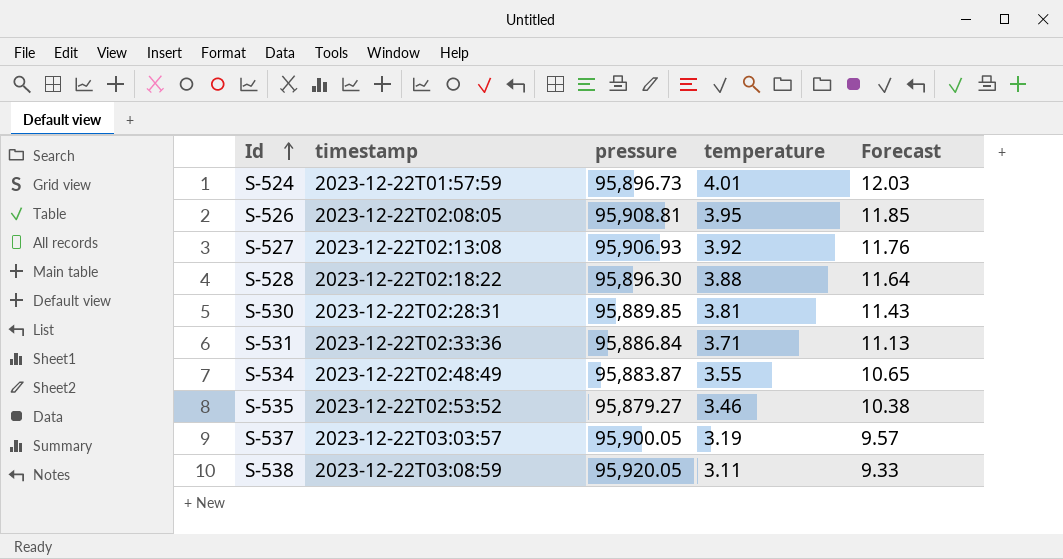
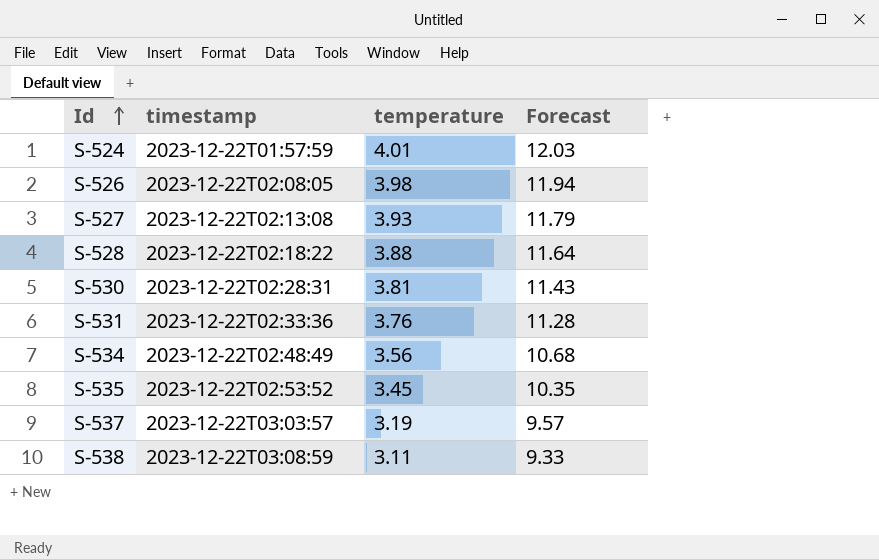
column pressure | position: 3 -> none
S-526 | temperature: 3.95 -> 3.98
S-526 | Forecast: 11.85 -> 11.94
S-527 | temperature: 3.92 -> 3.93
S-527 | Forecast: 11.76 -> 11.79
S-531 | temperature: 3.71 -> 3.76
S-531 | Forecast: 11.13 -> 11.28
S-534 | temperature: 3.55 -> 3.56
S-534 | Forecast: 10.65 -> 10.68
S-535 | temperature: 3.46 -> 3.45
S-535 | Forecast: 10.38 -> 10.35

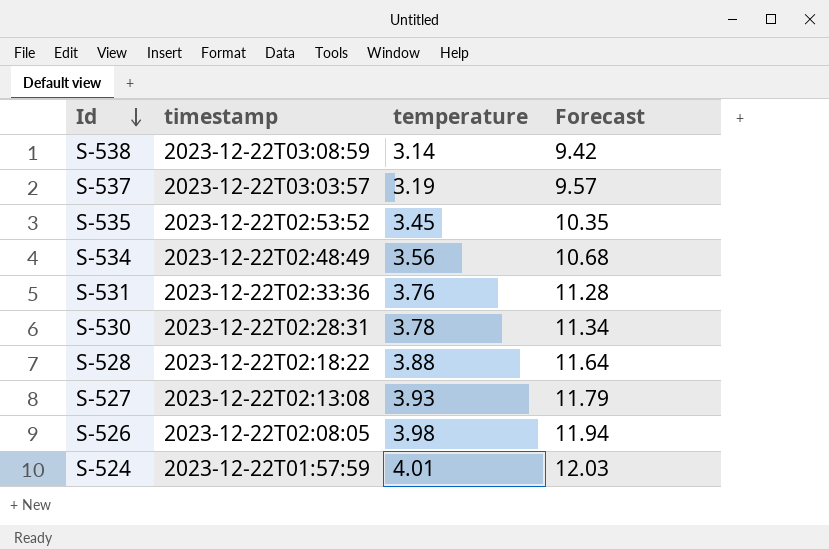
row order: Id ascending -> Id descending
S-538 | temperature: 3.11 -> 3.14
S-538 | Forecast: 9.33 -> 9.42
S-530 | temperature: 3.81 -> 3.78
S-530 | Forecast: 11.43 -> 11.34

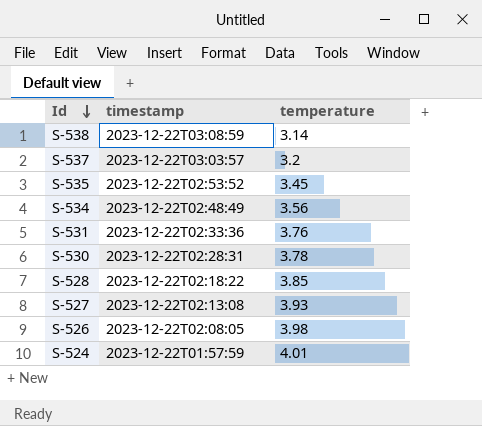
column Forecast | formula: [temperature] * 3 -> none
S-537 | temperature: 3.19 -> 3.2
S-528 | temperature: 3.88 -> 3.85

